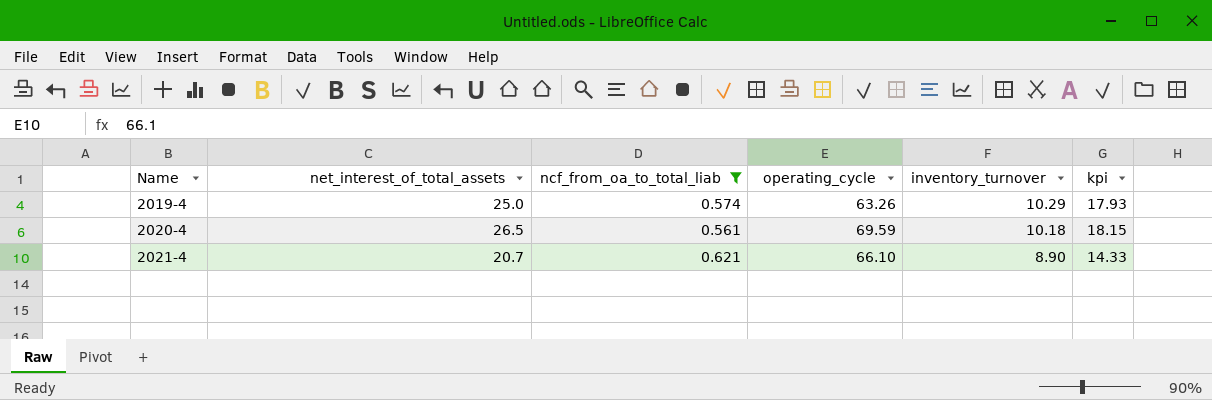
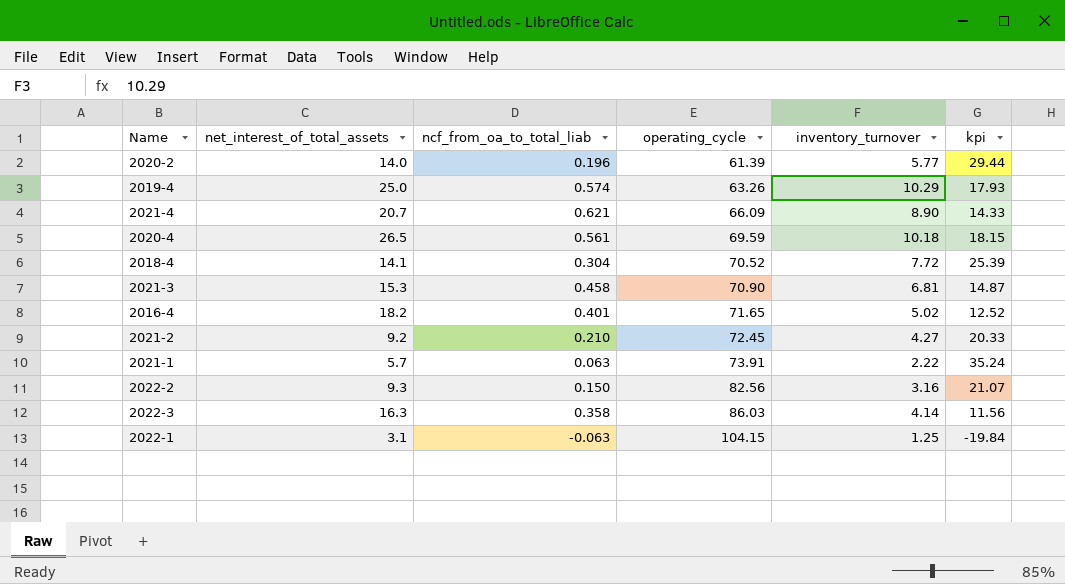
filter: ncf_from_oa_to_total_liab >= 0.561 -> none
row order: Name ascending -> operating_cycle ascending
2021-4 | operating_cycle: 66.10 -> 66.09

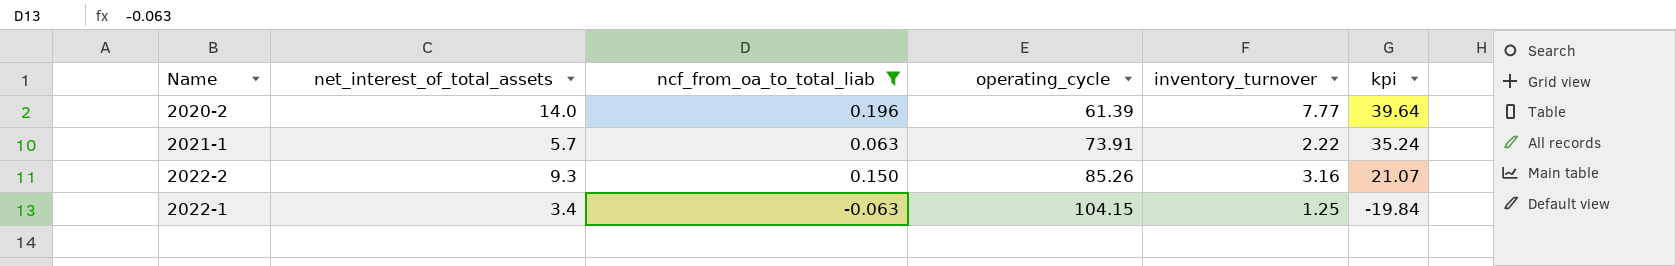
filter: none -> ncf_from_oa_to_total_liab <= 0.196
2020-2 | inventory_turnover: 5.77 -> 7.77
2020-2 | kpi: 29.44 -> 39.64
2022-2 | operating_cycle: 82.56 -> 85.26
2022-1 | net_interest_of_total_assets: 3.1 -> 3.4

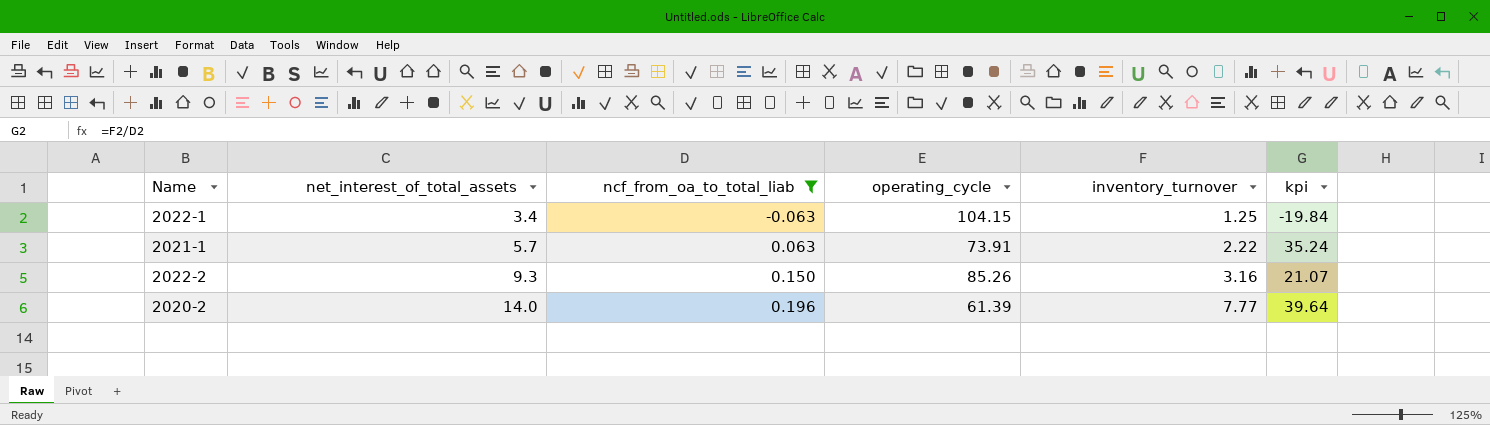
row order: operating_cycle ascending -> net_interest_of_total_assets ascending

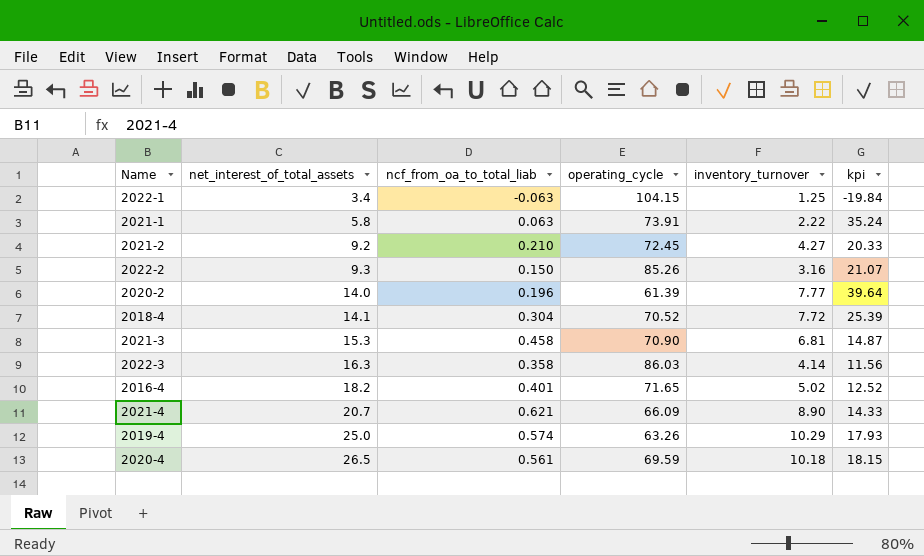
filter: ncf_from_oa_to_total_liab <= 0.196 -> none
2021-1 | net_interest_of_total_assets: 5.7 -> 5.8

